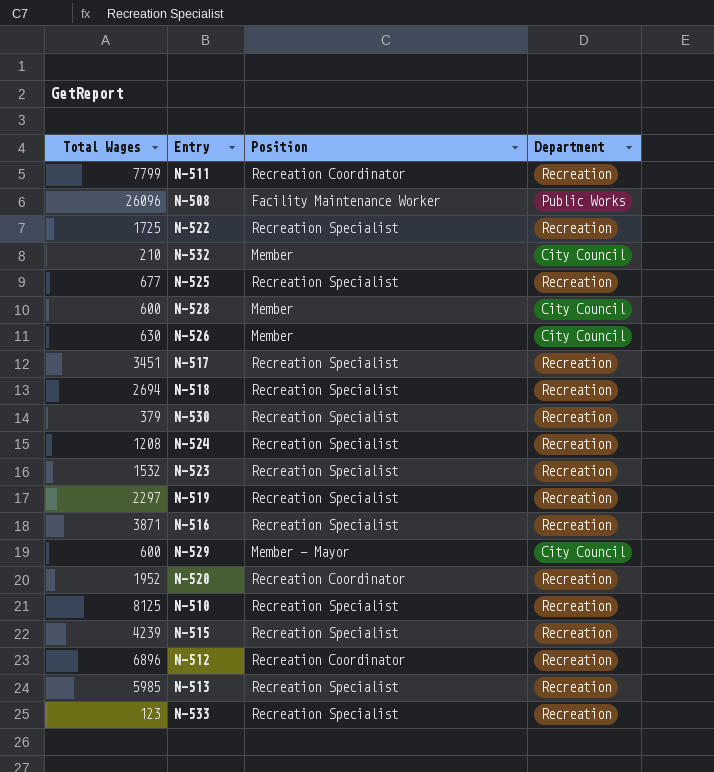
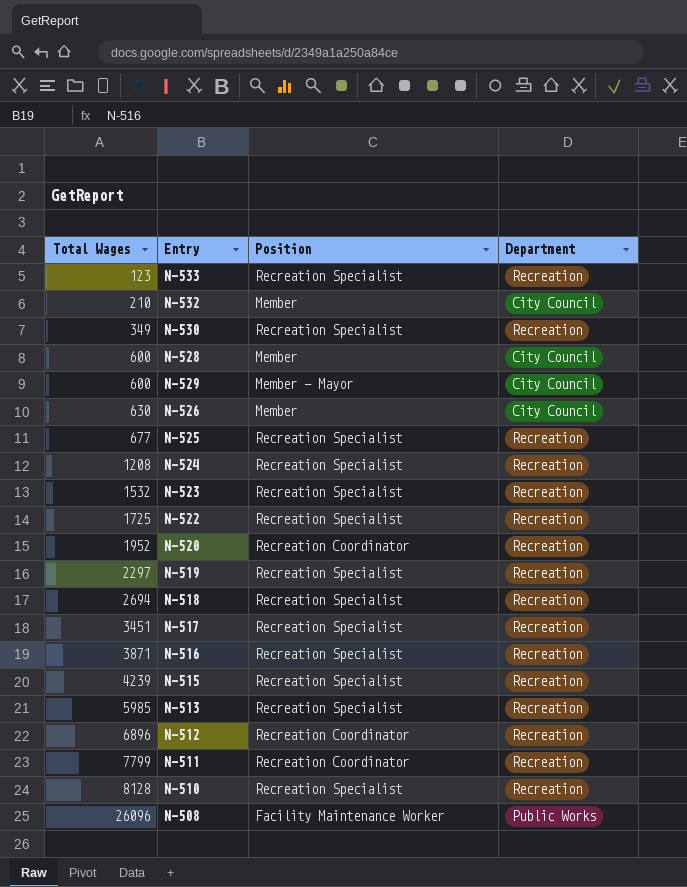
row order: none -> Total Wages ascending
N-530 | Total Wages: 379 -> 349
N-510 | Total Wages: 8125 -> 8128

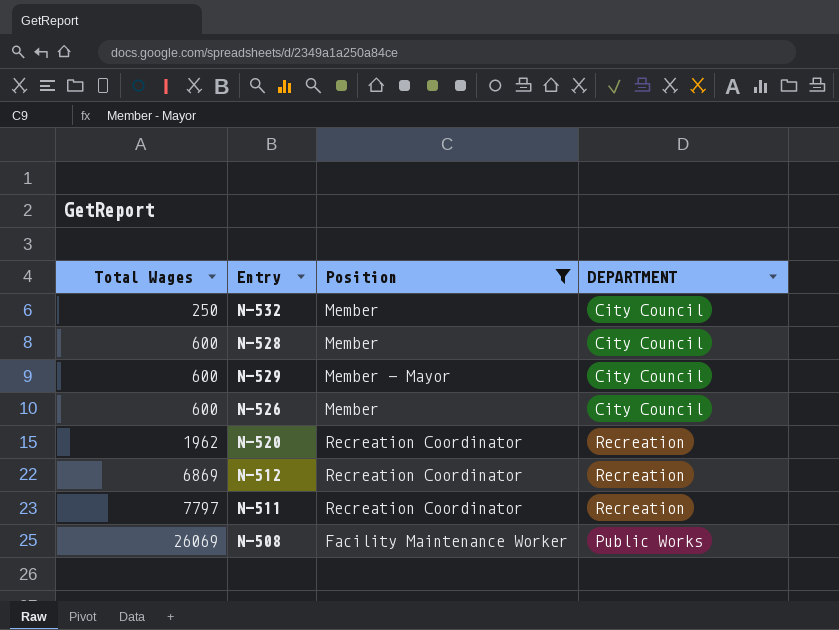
filter: none -> Position != Recreation Specialist
column name: Department -> DEPARTMENT
N-532 | Total Wages: 210 -> 250
N-526 | Total Wages: 630 -> 600
N-520 | Total Wages: 1952 -> 1962
N-512 | Total Wages: 6896 -> 6869
N-511 | Total Wages: 7799 -> 7797
N-508 | Total Wages: 26096 -> 26069

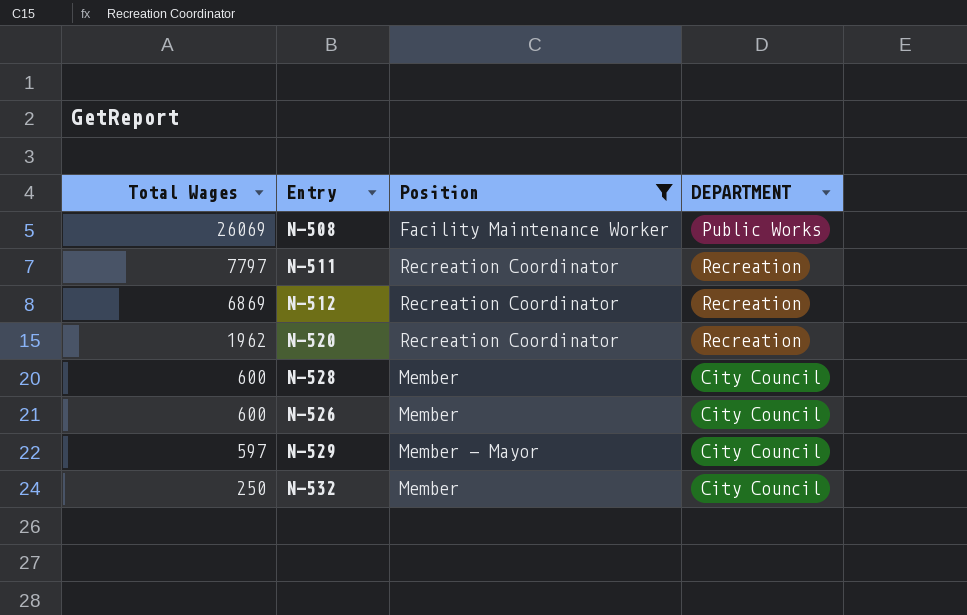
row order: Total Wages ascending -> Total Wages descending
N-529 | Total Wages: 600 -> 597

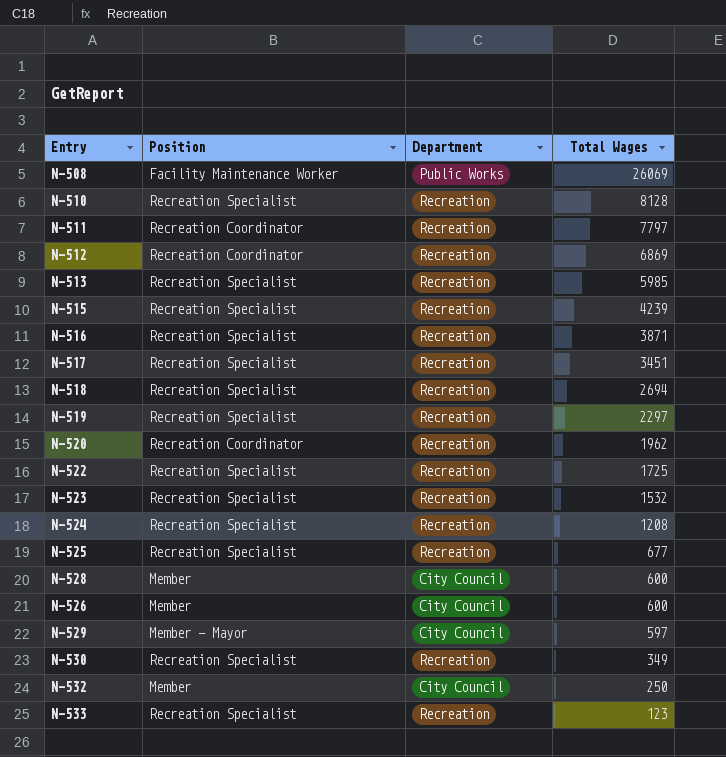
filter: Position != Recreation Specialist -> none
column name: DEPARTMENT -> Department
column Total Wages | position: 1 -> 4

